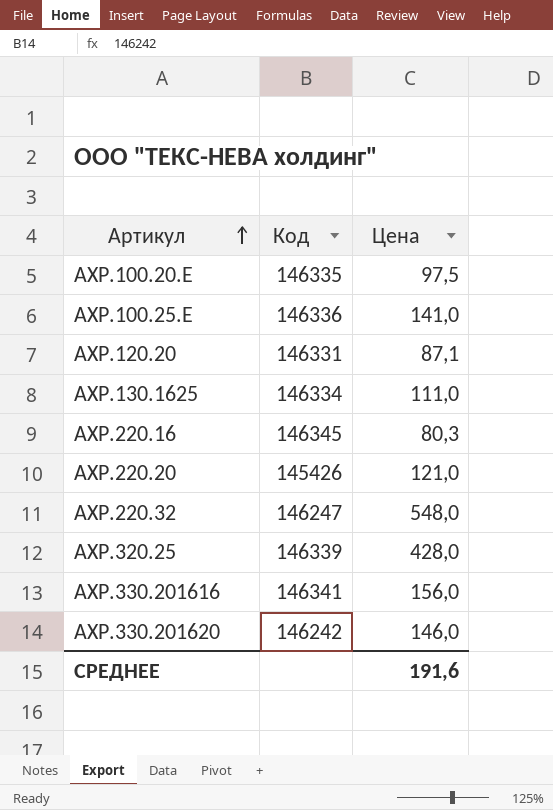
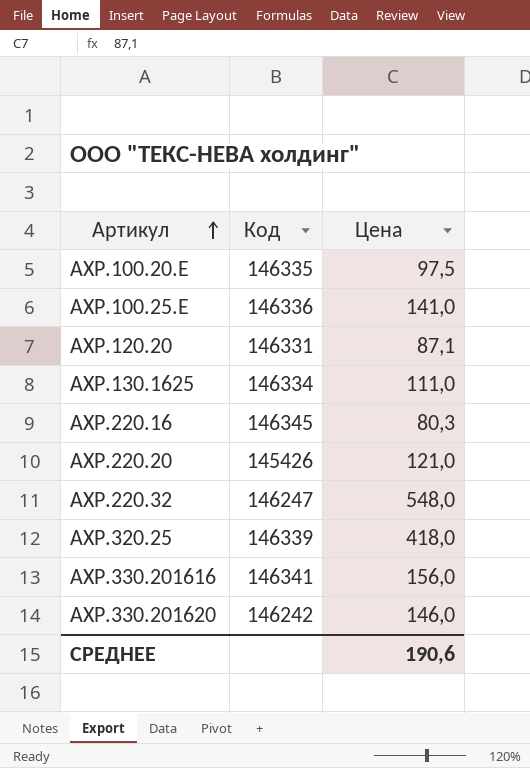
AXP.320.25 | Цена: 428,0 -> 418,0
СРЕДНЕЕ | Цена: 191,6 -> 190,6

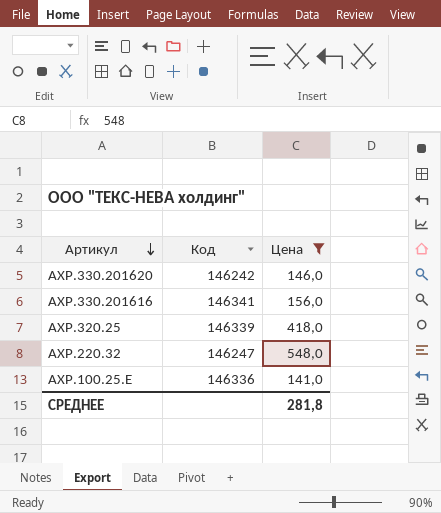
filter: none -> Цена >= 141,0
row order: Артикул ascending -> Артикул descending
СРЕДНЕЕ | Цена: 190,6 -> 281,8

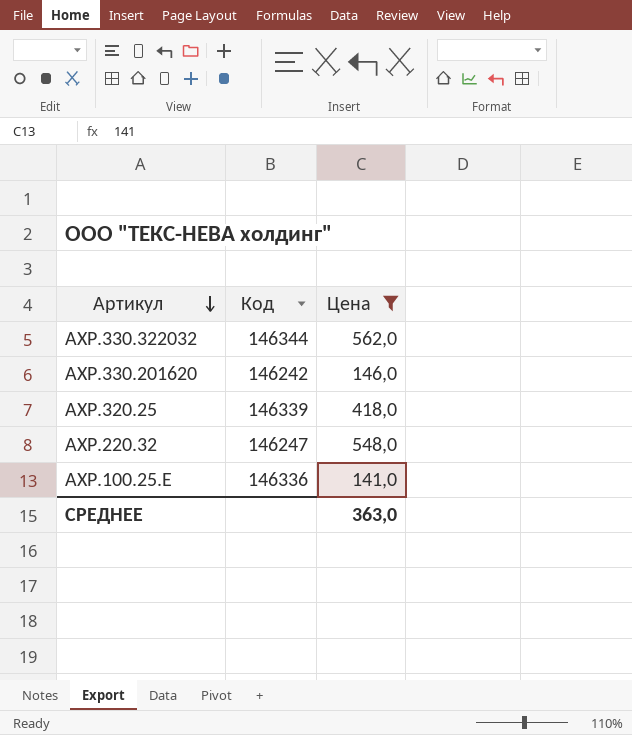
row AXP.330.201616: 146341 | 156,0 -> none
row AXP.330.322032: none -> 146344 | 562,0
СРЕДНЕЕ | Цена: 281,8 -> 363,0

